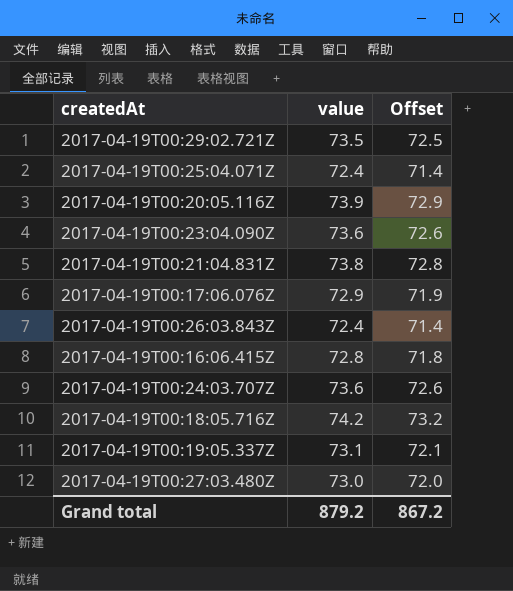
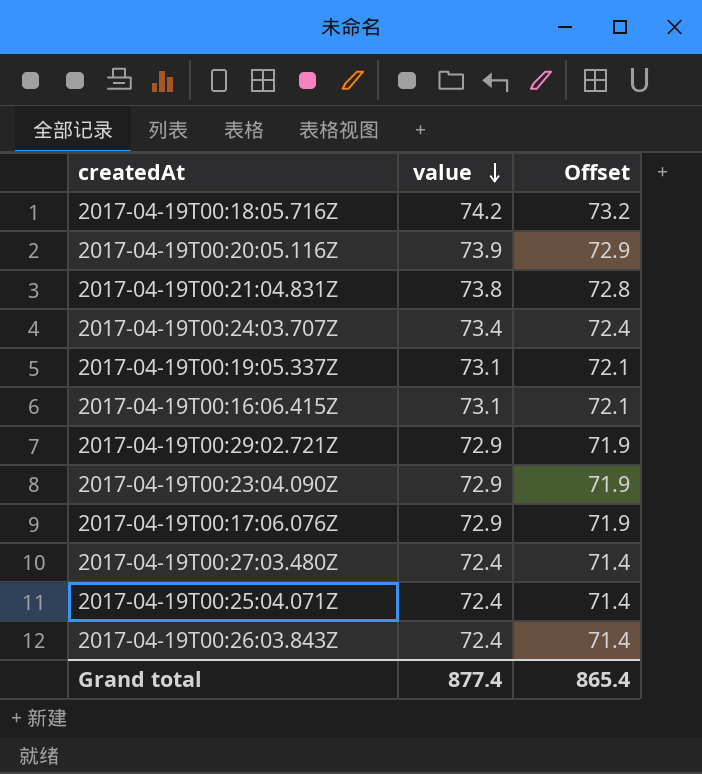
row order: none -> value descending
2017-04-19T00:24:03.707Z | value: 73.6 -> 73.4
2017-04-19T00:24:03.707Z | Offset: 72.6 -> 72.4
2017-04-19T00:16:06.415Z | value: 72.8 -> 73.1
2017-04-19T00:16:06.415Z | Offset: 71.8 -> 72.1
2017-04-19T00:29:02.721Z | value: 73.5 -> 72.9
2017-04-19T00:29:02.721Z | Offset: 72.5 -> 71.9
2017-04-19T00:23:04.090Z | value: 73.6 -> 72.9
2017-04-19T00:23:04.090Z | Offset: 72.6 -> 71.9
2017-04-19T00:27:03.480Z | value: 73.0 -> 72.4
2017-04-19T00:27:03.480Z | Offset: 72.0 -> 71.4
Grand total | value: 879.2 -> 877.4
Grand total | Offset: 867.2 -> 865.4

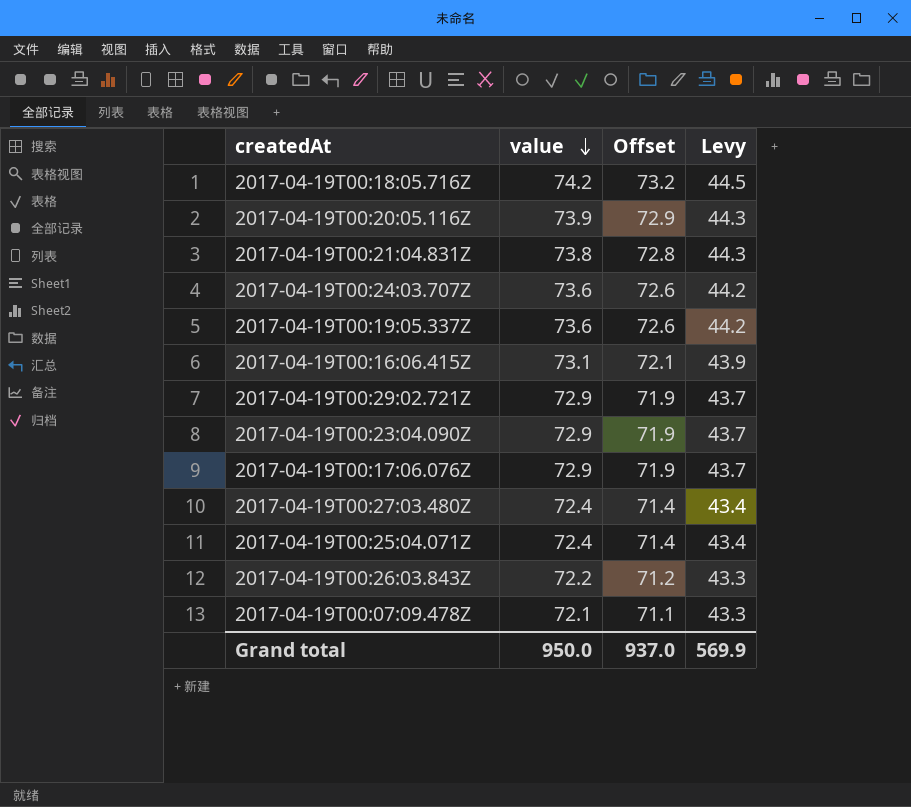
column Levy | formula: none -> [value] * 0.6
2017-04-19T00:24:03.707Z | value: 73.4 -> 73.6
2017-04-19T00:24:03.707Z | Offset: 72.4 -> 72.6
2017-04-19T00:19:05.337Z | value: 73.1 -> 73.6
2017-04-19T00:19:05.337Z | Offset: 72.1 -> 72.6
2017-04-19T00:26:03.843Z | value: 72.4 -> 72.2
2017-04-19T00:26:03.843Z | Offset: 71.4 -> 71.2
row 2017-04-19T00:07:09.478Z: none -> 72.1 | 71.1 | 43.3
Grand total | value: 877.4 -> 950.0
Grand total | Offset: 865.4 -> 937.0

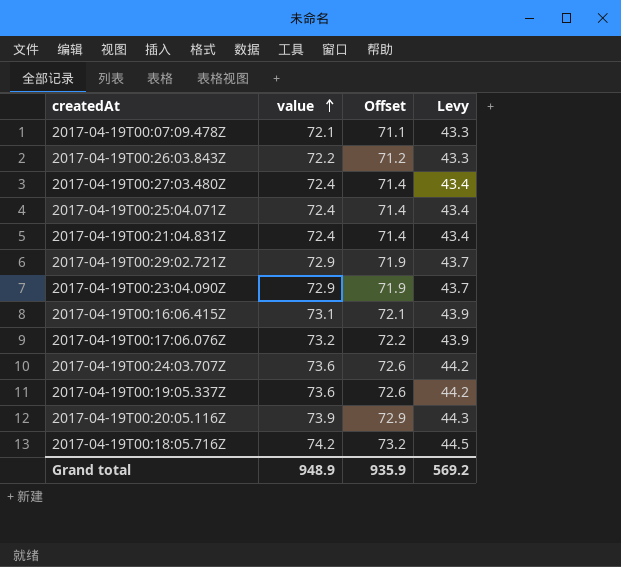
row order: value descending -> value ascending
2017-04-19T00:21:04.831Z | value: 73.8 -> 72.4
2017-04-19T00:21:04.831Z | Offset: 72.8 -> 71.4
2017-04-19T00:21:04.831Z | Levy: 44.3 -> 43.4
2017-04-19T00:17:06.076Z | value: 72.9 -> 73.2
2017-04-19T00:17:06.076Z | Offset: 71.9 -> 72.2
2017-04-19T00:17:06.076Z | Levy: 43.7 -> 43.9
Grand total | value: 950.0 -> 948.9
Grand total | Offset: 937.0 -> 935.9
Grand total | Levy: 569.9 -> 569.2

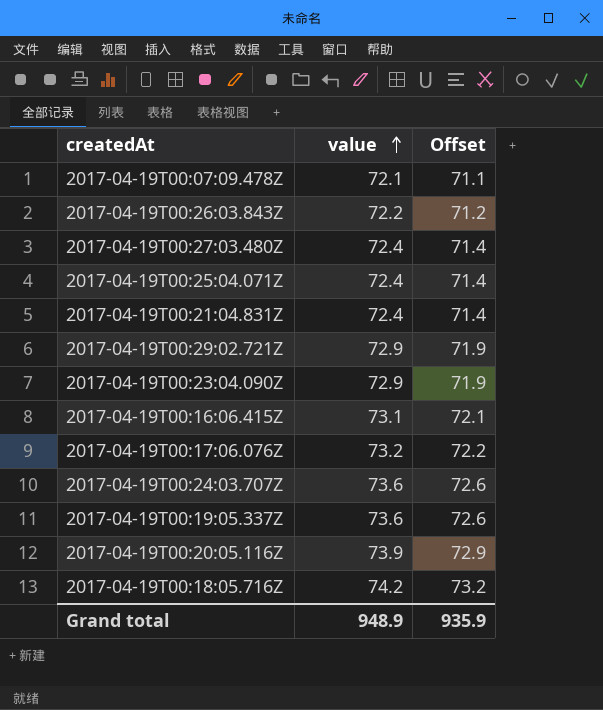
column Levy | formula: [value] * 0.6 -> none

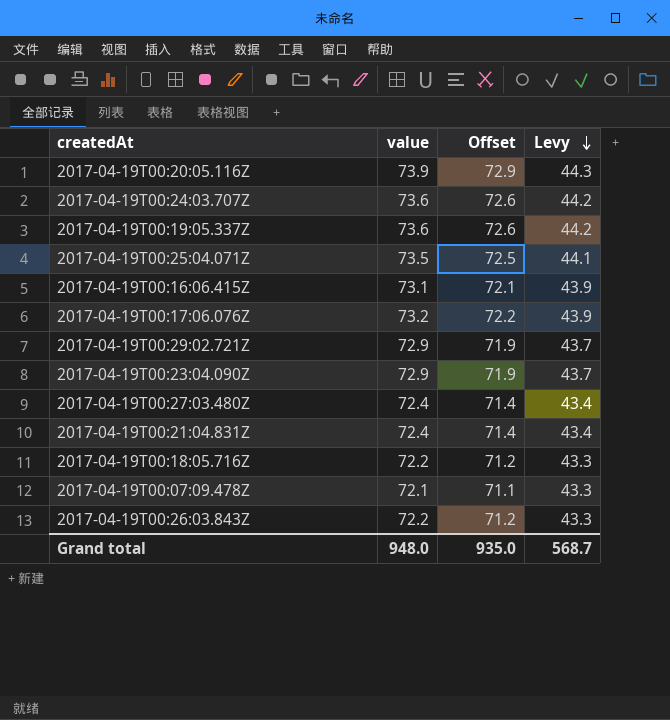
row order: value ascending -> Levy descending
column Levy | formula: none -> [value] * 0.6
2017-04-19T00:25:04.071Z | value: 72.4 -> 73.5
2017-04-19T00:25:04.071Z | Offset: 71.4 -> 72.5
2017-04-19T00:18:05.716Z | value: 74.2 -> 72.2
2017-04-19T00:18:05.716Z | Offset: 73.2 -> 71.2
Grand total | value: 948.9 -> 948.0
Grand total | Offset: 935.9 -> 935.0

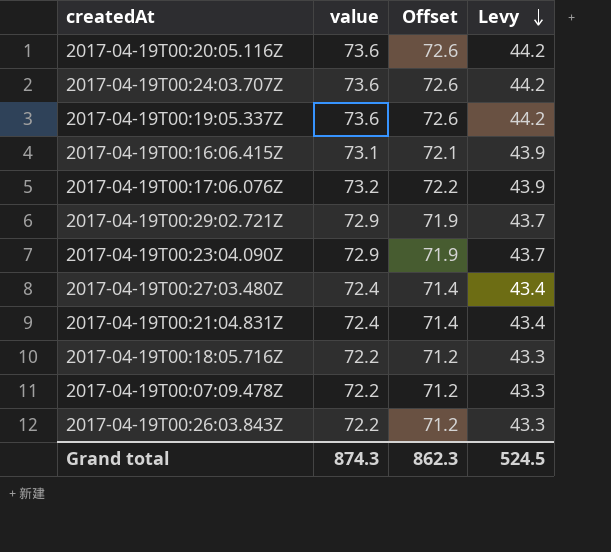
row 2017-04-19T00:25:04.071Z: 73.5 | 72.5 | 44.1 -> none
2017-04-19T00:20:05.116Z | value: 73.9 -> 73.6
2017-04-19T00:20:05.116Z | Offset: 72.9 -> 72.6
2017-04-19T00:20:05.116Z | Levy: 44.3 -> 44.2
2017-04-19T00:07:09.478Z | value: 72.1 -> 72.2
2017-04-19T00:07:09.478Z | Offset: 71.1 -> 71.2
Grand total | value: 948.0 -> 874.3
Grand total | Offset: 935.0 -> 862.3
Grand total | Levy: 568.7 -> 524.5

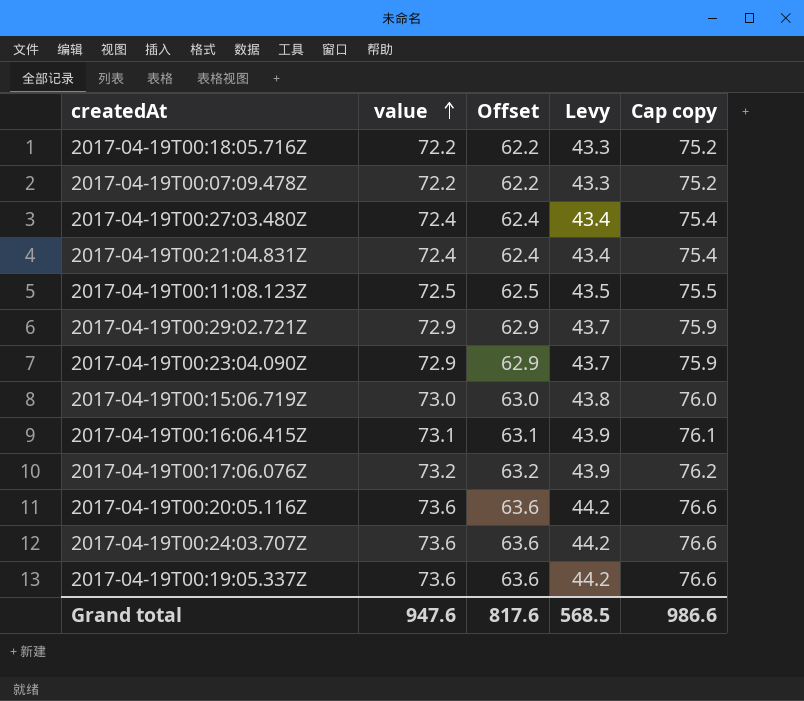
row order: Levy descending -> value ascending
column Offset | formula: [value] - 1 -> [value] - 10
column Cap copy | formula: none -> [value] + 3
row 2017-04-19T00:26:03.843Z: 72.2 | 71.2 | 43.3 -> none
row 2017-04-19T00:11:08.123Z: none -> 72.5 | 62.5 | 43.5 | 75.5
row 2017-04-19T00:15:06.719Z: none -> 73.0 | 63.0 | 43.8 | 76.0
Grand total | value: 874.3 -> 947.6
Grand total | Offset: 862.3 -> 817.6
Grand total | Levy: 524.5 -> 568.5

